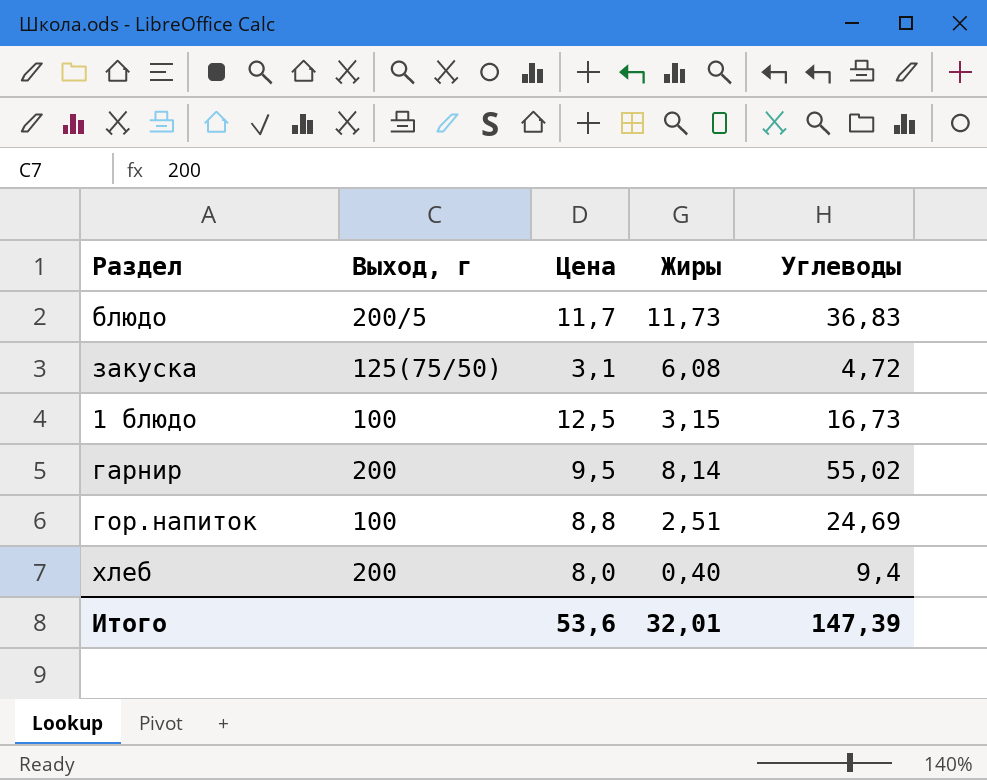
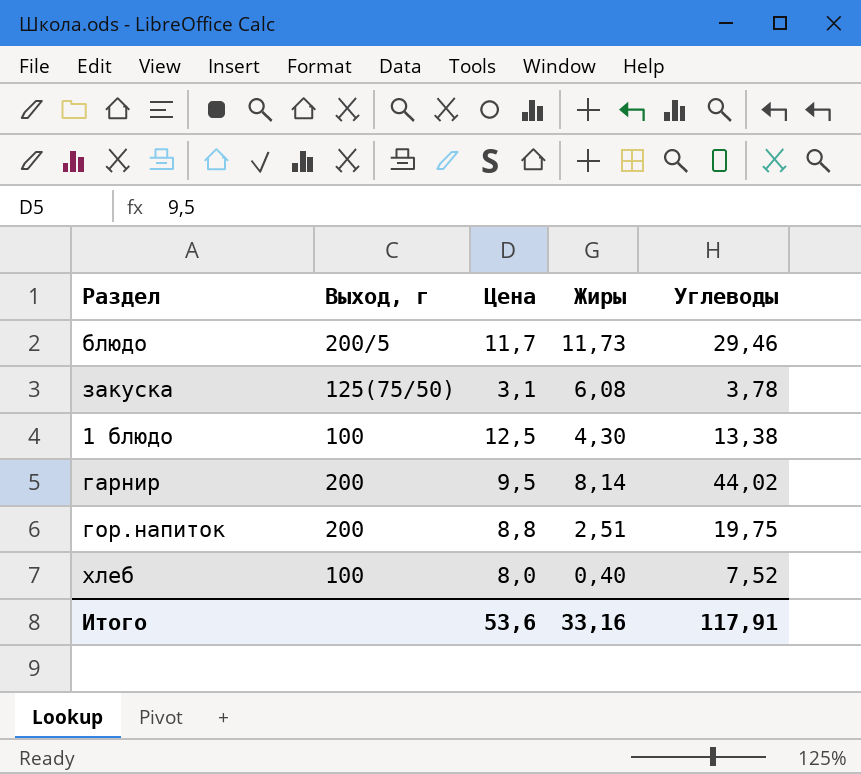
блюдо | Углеводы: 36,83 -> 29,46
закуска | Углеводы: 4,72 -> 3,78
1 блюдо | Жиры: 3,15 -> 4,30
1 блюдо | Углеводы: 16,73 -> 13,38
гарнир | Углеводы: 55,02 -> 44,02
гор.напиток | Выход, г: 100 -> 200
гор.напиток | Углеводы: 24,69 -> 19,75
хлеб | Выход, г: 200 -> 100
хлеб | Углеводы: 9,4 -> 7,52
Итого | Жиры: 32,01 -> 33,16
Итого | Углеводы: 147,39 -> 117,91

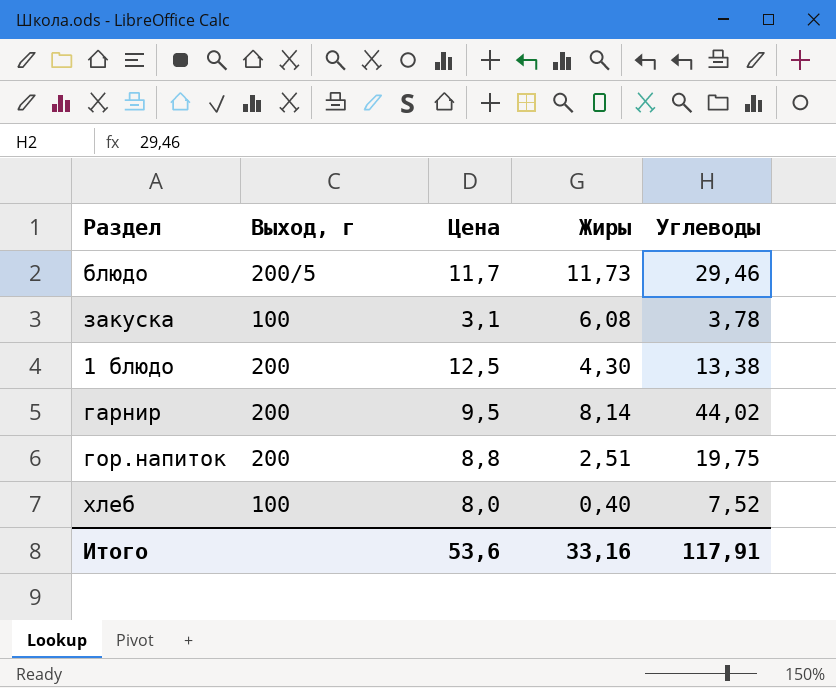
закуска | Выход, г: 125(75/50) -> 100
1 блюдо | Выход, г: 100 -> 200

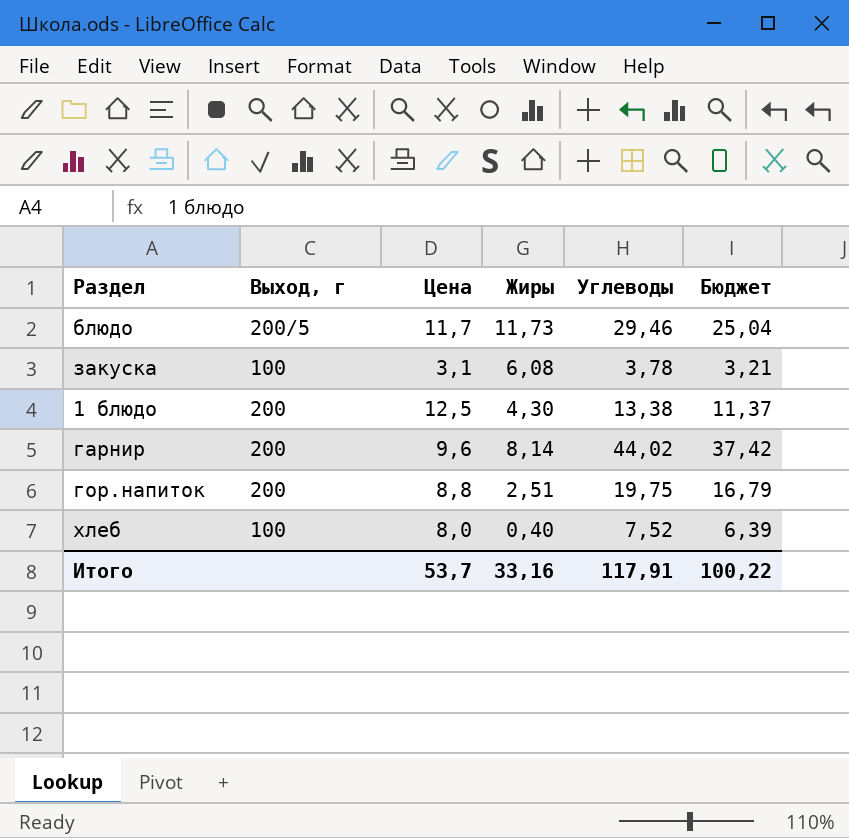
column Бюджет | formula: none -> [Углеводы] * 0,85
гарнир | Цена: 9,5 -> 9,6
Итого | Цена: 53,6 -> 53,7

